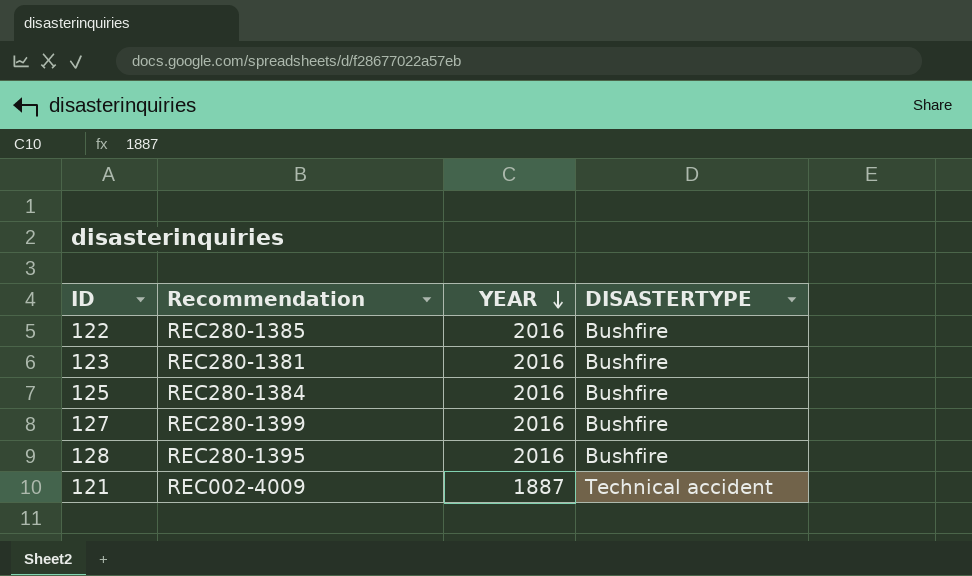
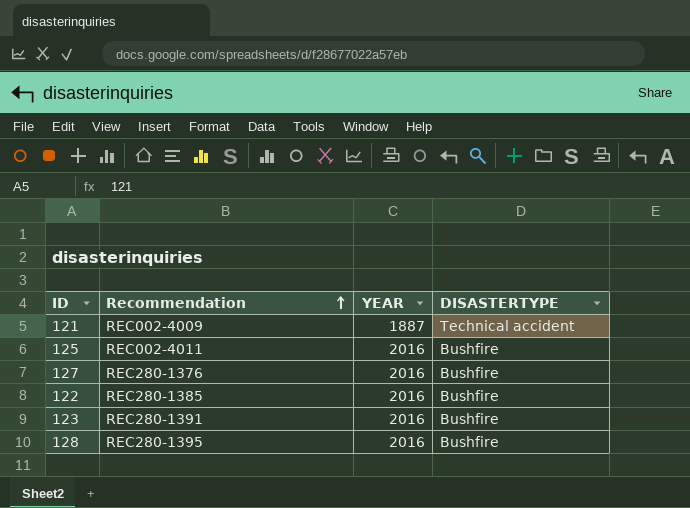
row order: YEAR descending -> Recommendation ascending
125 | Recommendation: REC280-1384 -> REC002-4011
127 | Recommendation: REC280-1399 -> REC280-1376
123 | Recommendation: REC280-1381 -> REC280-1391

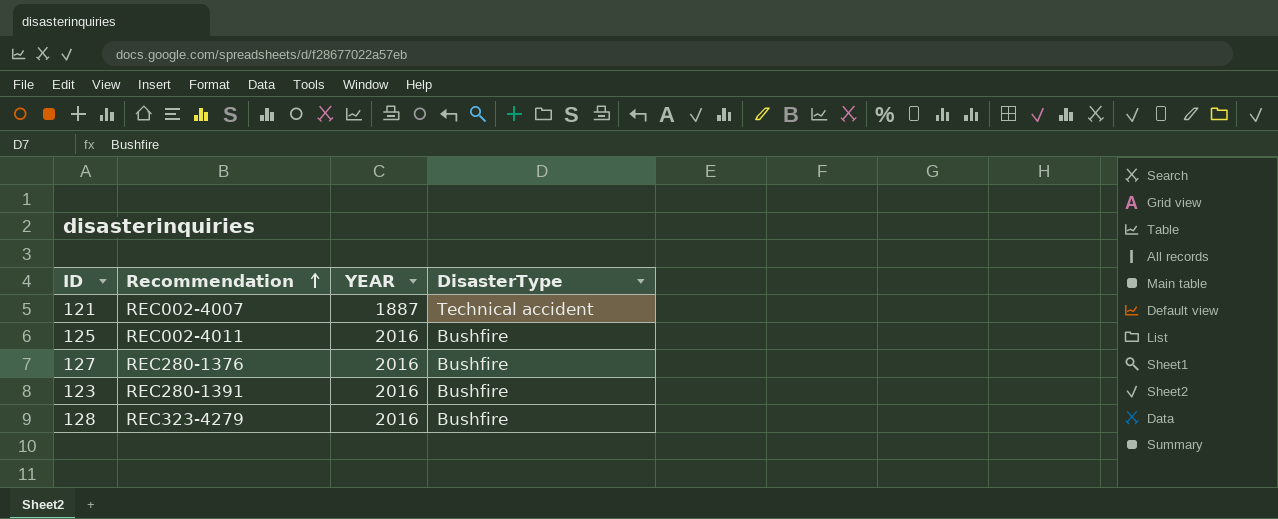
column name: DISASTERTYPE -> DisasterType
row 122: REC280-1385 | 2016 | Bushfire -> none
121 | Recommendation: REC002-4009 -> REC002-4007
128 | Recommendation: REC280-1395 -> REC323-4279

